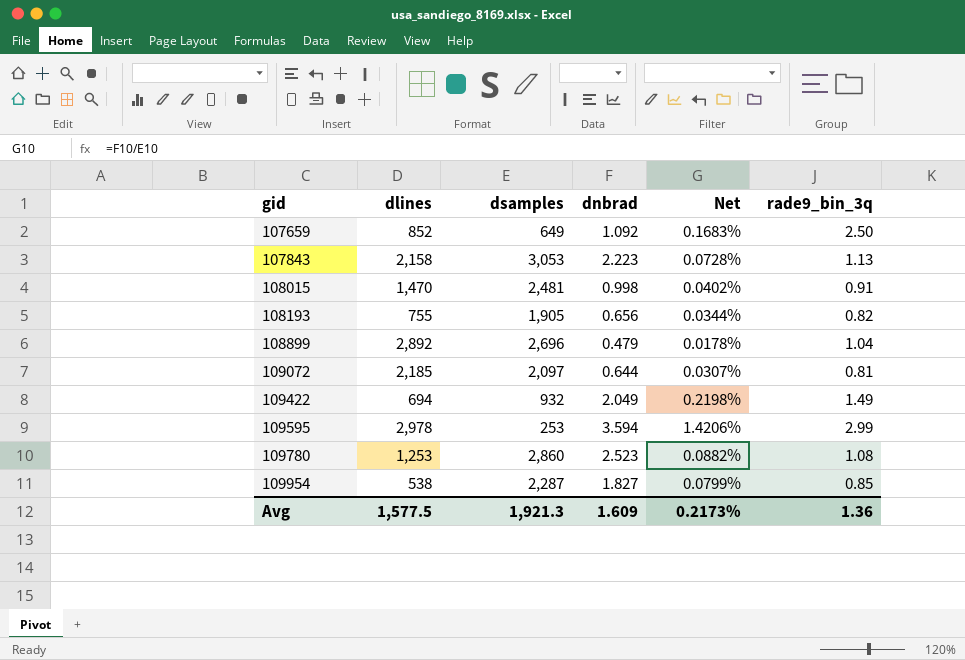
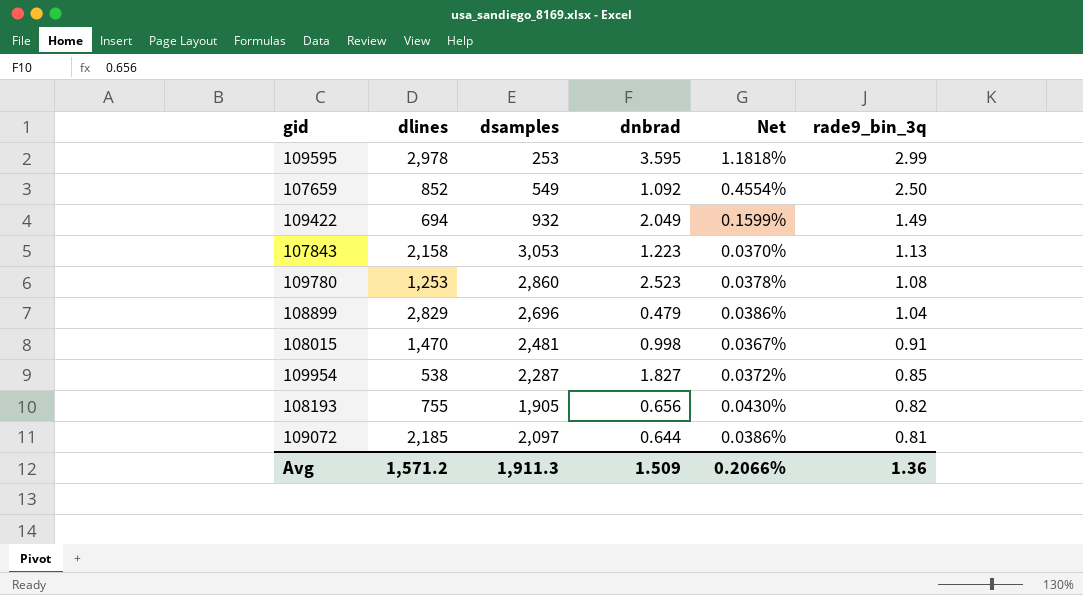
row order: gid ascending -> rade9_bin_3q descending
column Net | formula: [dnbrad] / [dsamples] -> [rade9_bin_3q] / [dsamples]
109595 | dnbrad: 3.594 -> 3.595
107659 | dsamples: 649 -> 549
107843 | dnbrad: 2.223 -> 1.223
108899 | dlines: 2,892 -> 2,829
Avg | dlines: 1,577.5 -> 1,571.2
Avg | dsamples: 1,921.3 -> 1,911.3
Avg | dnbrad: 1.609 -> 1.509
Avg | Net: 0.2173% -> 0.2066%

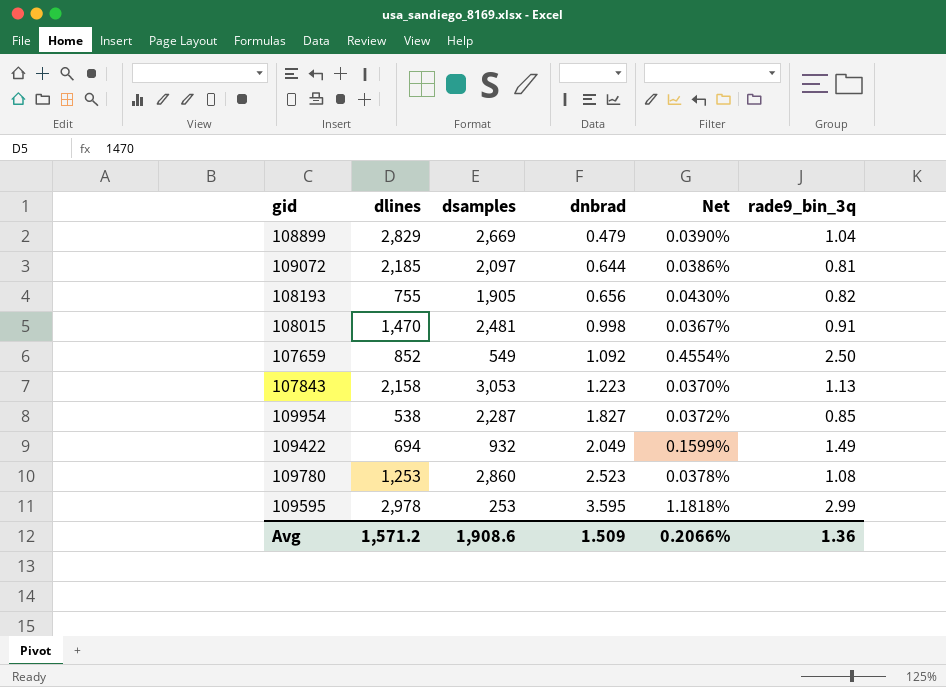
row order: rade9_bin_3q descending -> dnbrad ascending
108899 | dsamples: 2,696 -> 2,669
108899 | Net: 0.0386% -> 0.0390%
Avg | dsamples: 1,911.3 -> 1,908.6

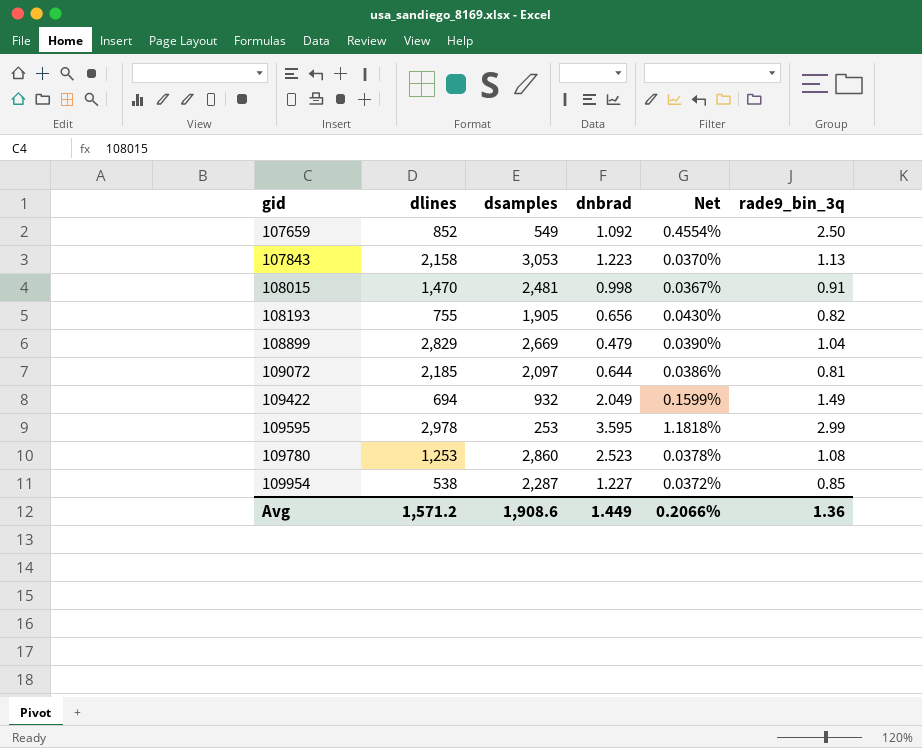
row order: dnbrad ascending -> gid ascending
109954 | dnbrad: 1.827 -> 1.227
Avg | dnbrad: 1.509 -> 1.449

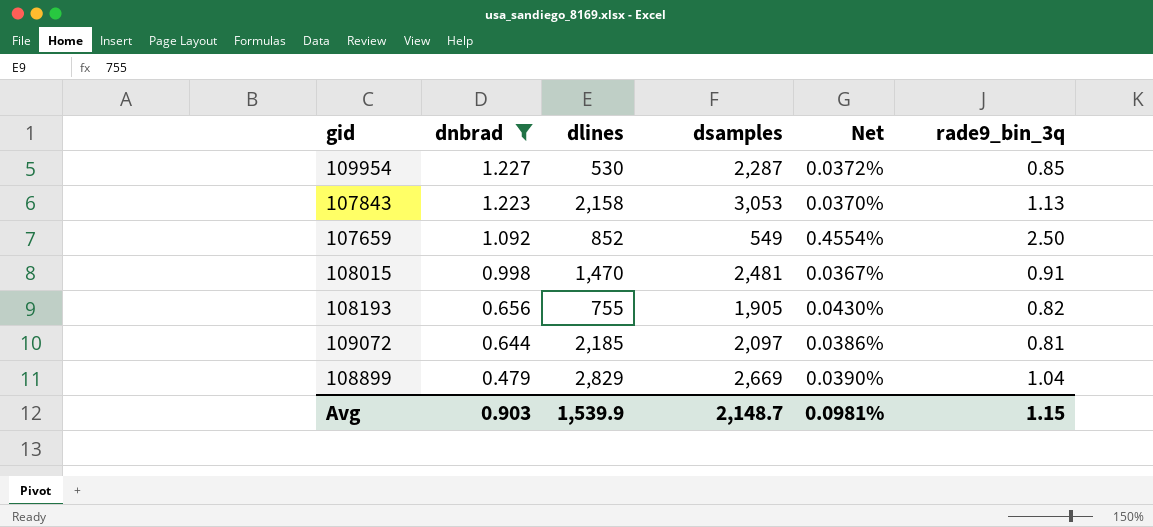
filter: none -> dnbrad <= 1.227
row order: gid ascending -> dnbrad descending
column dnbrad | position: 4 -> 2
109954 | dlines: 538 -> 530
Avg | dnbrad: 1.449 -> 0.903
Avg | dlines: 1,571.2 -> 1,539.9
Avg | dsamples: 1,908.6 -> 2,148.7
Avg | Net: 0.2066% -> 0.0981%
Avg | rade9_bin_3q: 1.36 -> 1.15

